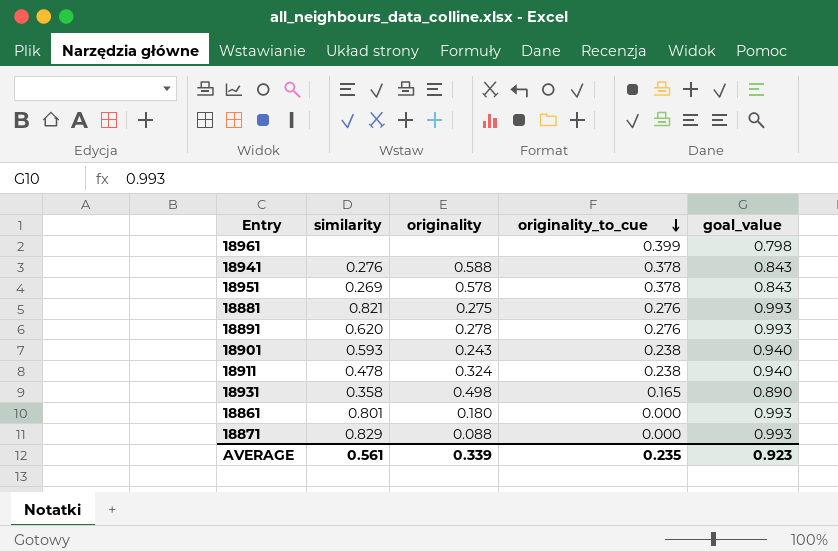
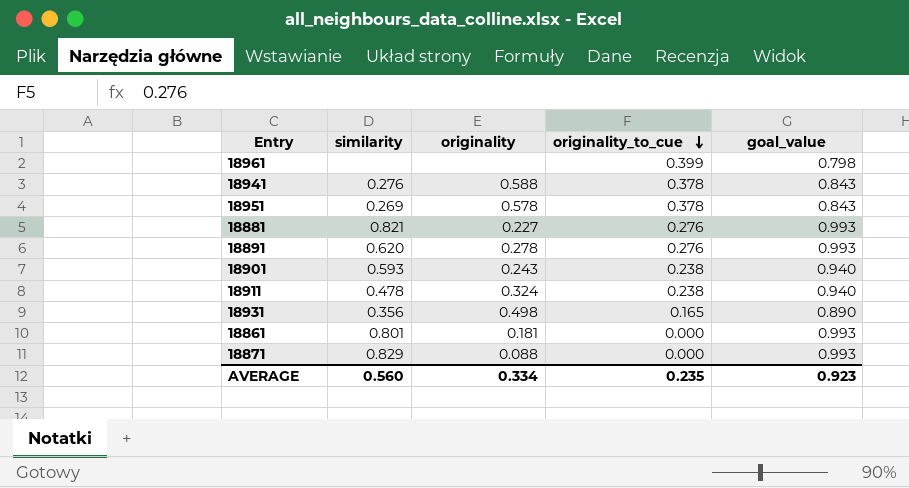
18881 | originality: 0.275 -> 0.227
18931 | similarity: 0.358 -> 0.356
18861 | originality: 0.180 -> 0.181
AVERAGE | similarity: 0.561 -> 0.560
AVERAGE | originality: 0.339 -> 0.334

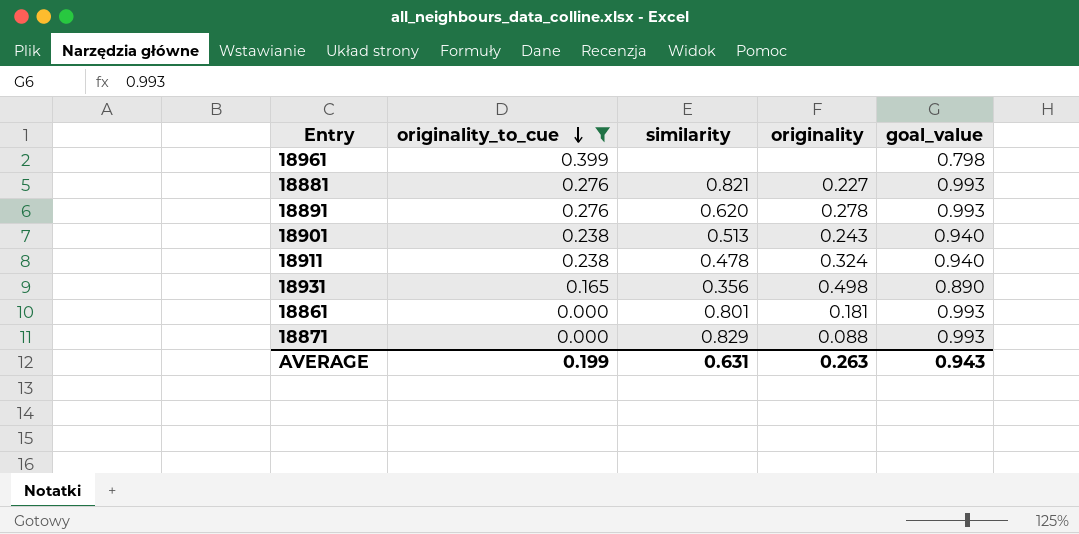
filter: none -> originality_to_cue != 0.378
column originality_to_cue | position: 4 -> 2
18901 | similarity: 0.593 -> 0.513
AVERAGE | originality_to_cue: 0.235 -> 0.199
AVERAGE | similarity: 0.560 -> 0.631
AVERAGE | originality: 0.334 -> 0.263
AVERAGE | goal_value: 0.923 -> 0.943

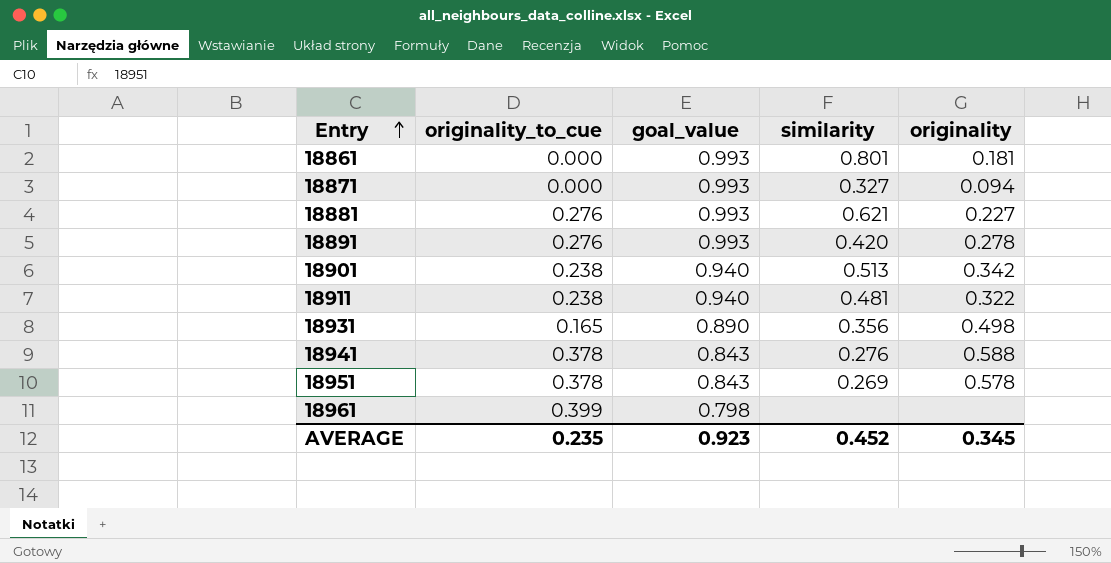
filter: originality_to_cue != 0.378 -> none
row order: originality_to_cue descending -> Entry ascending
column goal_value | position: 5 -> 3
18871 | similarity: 0.829 -> 0.327
18871 | originality: 0.088 -> 0.094
18881 | similarity: 0.821 -> 0.621
18891 | similarity: 0.620 -> 0.420
18901 | originality: 0.243 -> 0.342
18911 | similarity: 0.478 -> 0.481
18911 | originality: 0.324 -> 0.322
AVERAGE | originality_to_cue: 0.199 -> 0.235
AVERAGE | goal_value: 0.943 -> 0.923
AVERAGE | similarity: 0.631 -> 0.452
AVERAGE | originality: 0.263 -> 0.345

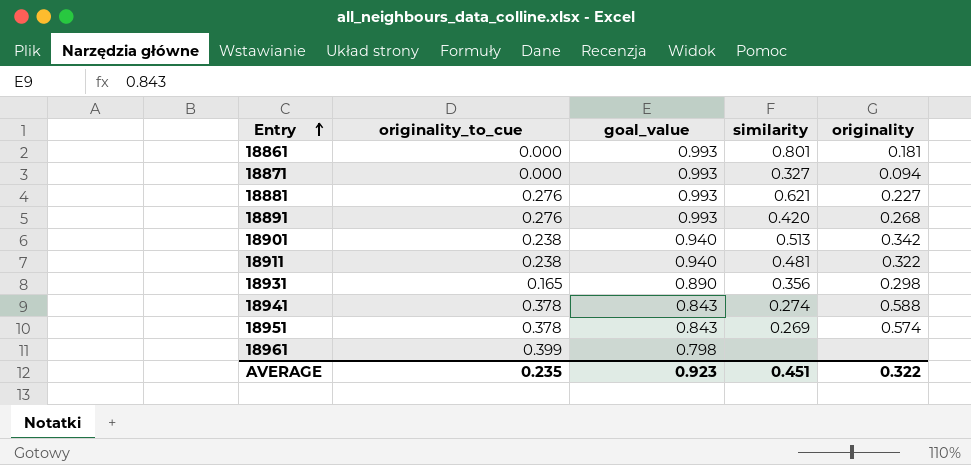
18891 | originality: 0.278 -> 0.268
18931 | originality: 0.498 -> 0.298
18941 | similarity: 0.276 -> 0.274
18951 | originality: 0.578 -> 0.574
AVERAGE | similarity: 0.452 -> 0.451
AVERAGE | originality: 0.345 -> 0.322

